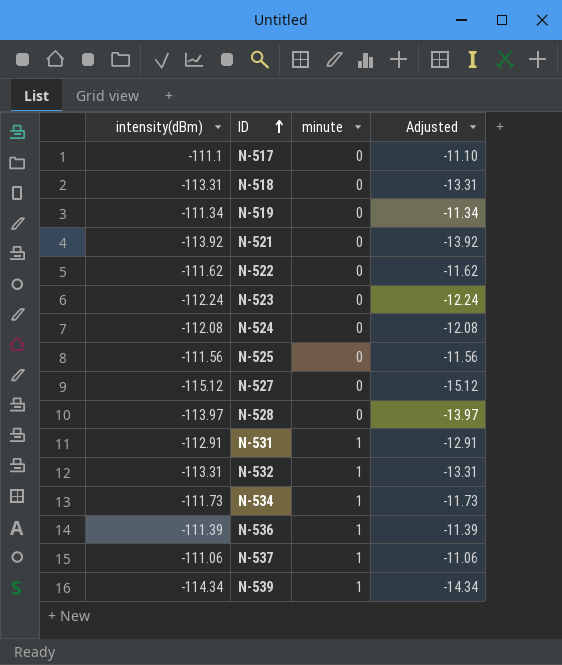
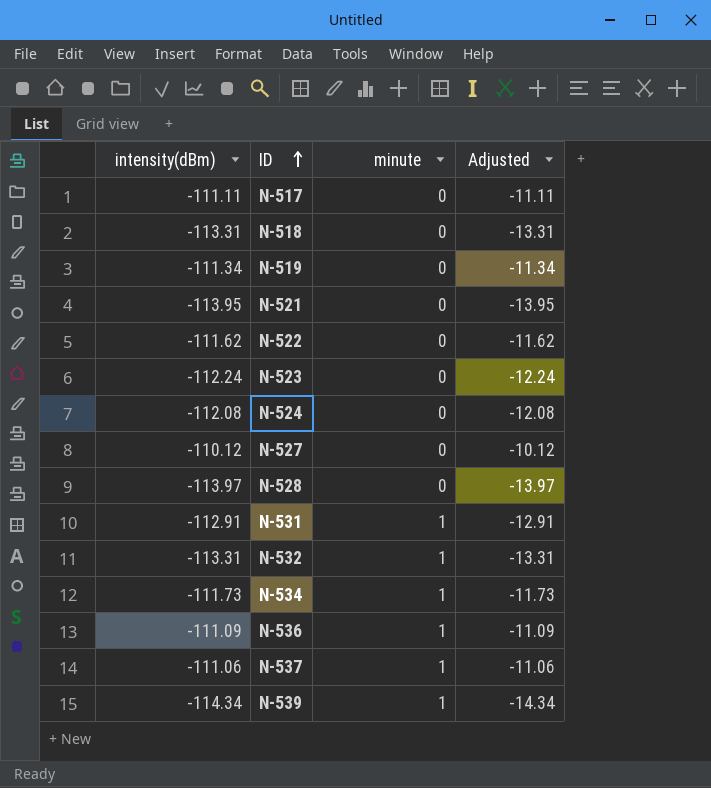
row N-525: -111.56 | 0 | -11.56 -> none
N-517 | intensity(dBm): -111.1 -> -111.11
N-517 | Adjusted: -11.10 -> -11.11
N-521 | intensity(dBm): -113.92 -> -113.95
N-521 | Adjusted: -13.92 -> -13.95
N-527 | intensity(dBm): -115.12 -> -110.12
N-527 | Adjusted: -15.12 -> -10.12
N-536 | intensity(dBm): -111.39 -> -111.09
N-536 | Adjusted: -11.39 -> -11.09

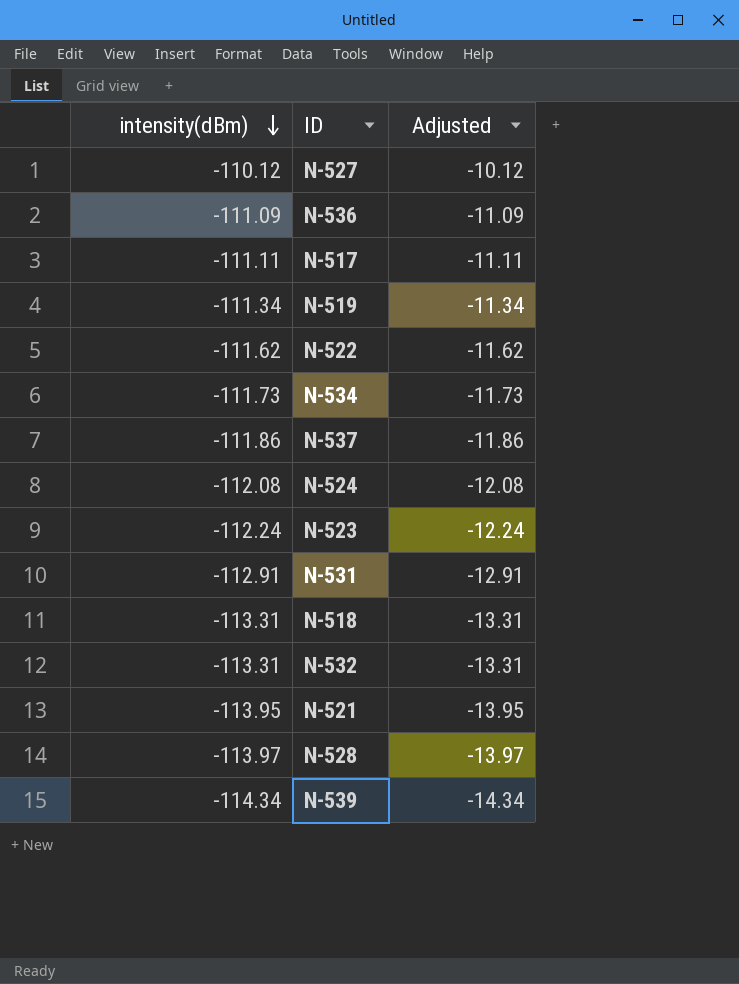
row order: ID ascending -> intensity(dBm) descending
column minute | position: 3 -> none
N-537 | intensity(dBm): -111.06 -> -111.86
N-537 | Adjusted: -11.06 -> -11.86

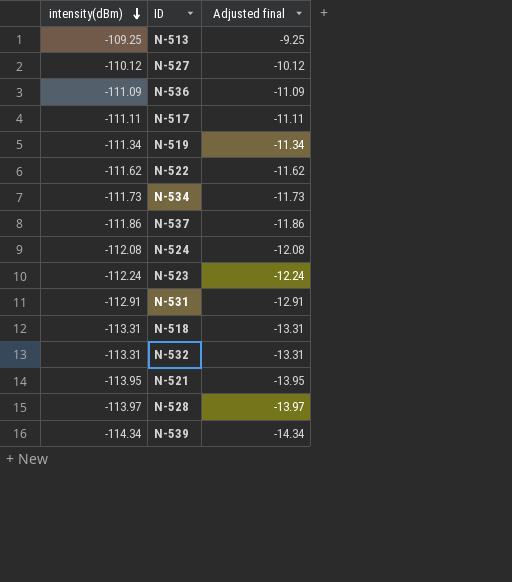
column name: Adjusted -> Adjusted final
row N-513: none -> -109.25 | -9.25

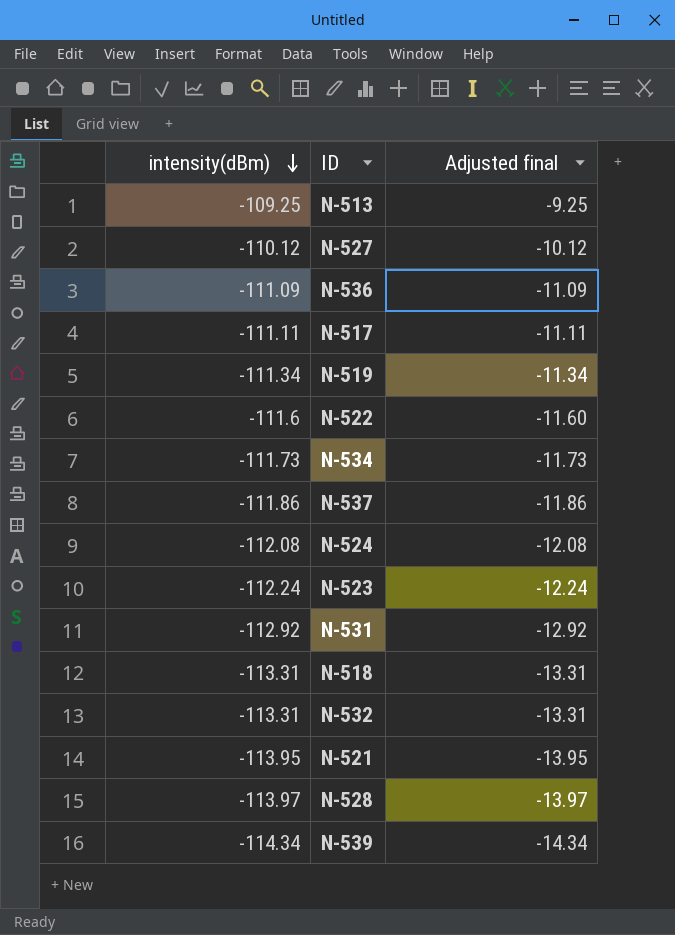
N-522 | intensity(dBm): -111.62 -> -111.6
N-522 | Adjusted final: -11.62 -> -11.60
N-531 | intensity(dBm): -112.91 -> -112.92
N-531 | Adjusted final: -12.91 -> -12.92

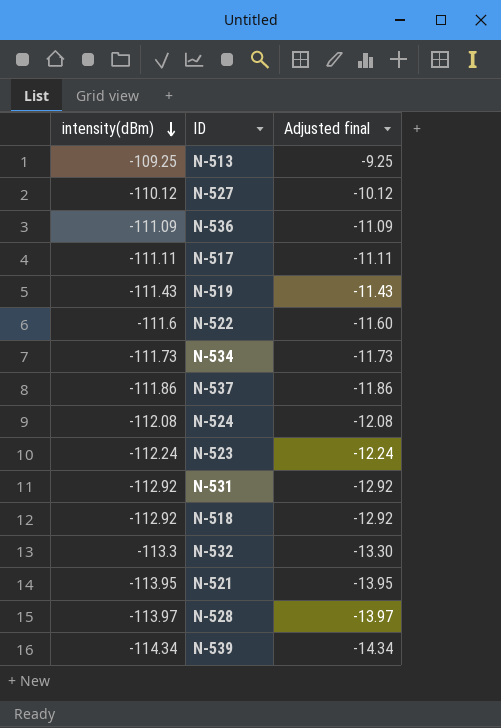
N-519 | intensity(dBm): -111.34 -> -111.43
N-519 | Adjusted final: -11.34 -> -11.43
N-518 | intensity(dBm): -113.31 -> -112.92
N-518 | Adjusted final: -13.31 -> -12.92
N-532 | intensity(dBm): -113.31 -> -113.3
N-532 | Adjusted final: -13.31 -> -13.30

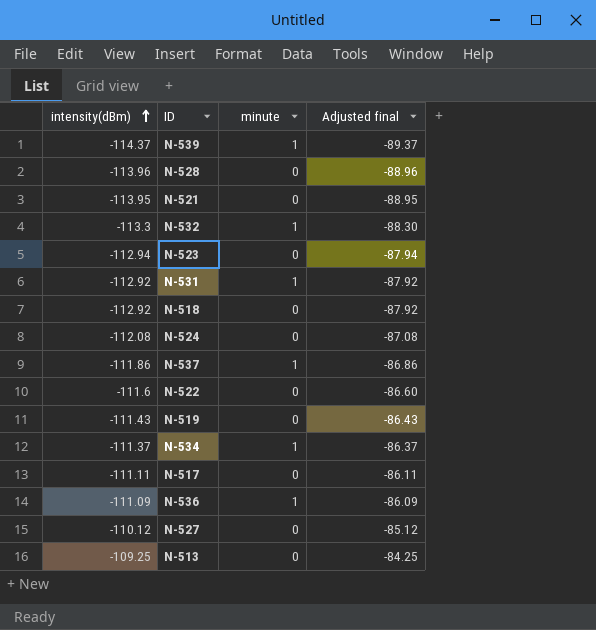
row order: intensity(dBm) descending -> intensity(dBm) ascending
column minute | position: none -> 3
column Adjusted final | formula: [intensity(dBm)] + 100 -> [intensity(dBm)] + 25
N-539 | intensity(dBm): -114.34 -> -114.37
N-528 | intensity(dBm): -113.97 -> -113.96
N-523 | intensity(dBm): -112.24 -> -112.94
N-534 | intensity(dBm): -111.73 -> -111.37

